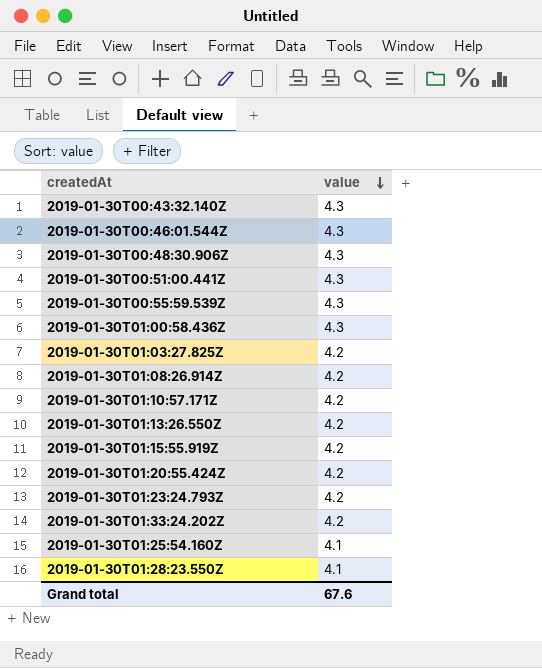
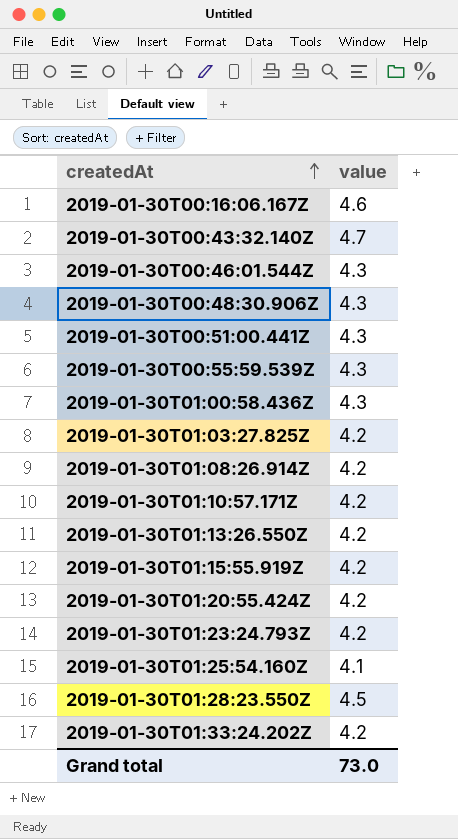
row order: value descending -> createdAt ascending
row 2019-01-30T00:16:06.167Z: none -> 4.6
2019-01-30T00:43:32.140Z | value: 4.3 -> 4.7
2019-01-30T01:28:23.550Z | value: 4.1 -> 4.5
Grand total | value: 67.6 -> 73.0

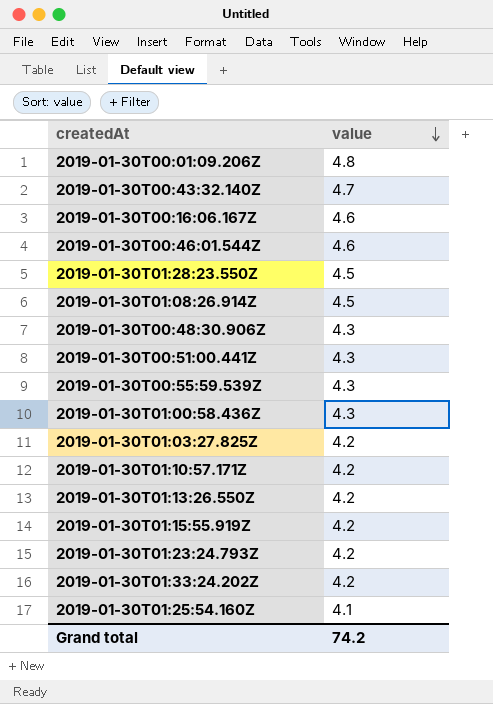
row order: createdAt ascending -> value descending
row 2019-01-30T01:20:55.424Z: 4.2 -> none
row 2019-01-30T00:01:09.206Z: none -> 4.8
2019-01-30T00:46:01.544Z | value: 4.3 -> 4.6
2019-01-30T01:08:26.914Z | value: 4.2 -> 4.5
Grand total | value: 73.0 -> 74.2

